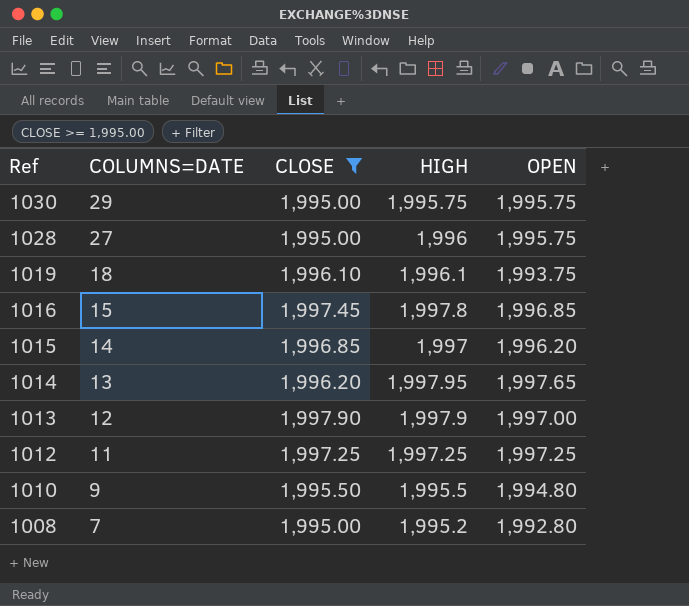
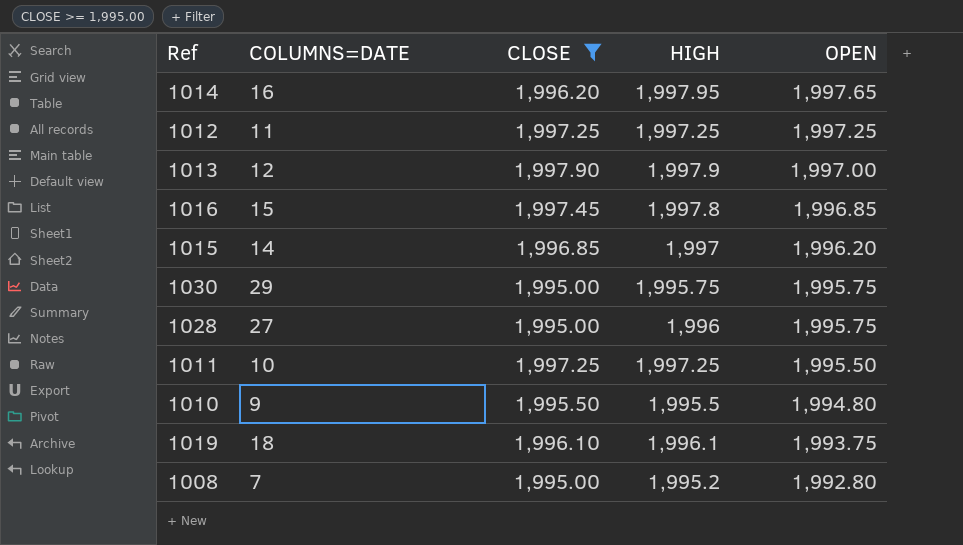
row order: Ref descending -> OPEN descending
1014 | COLUMNS=DATE: 13 -> 16
row 1011: none -> 10 | 1,997.25 | 1,997.25 | 1,995.50

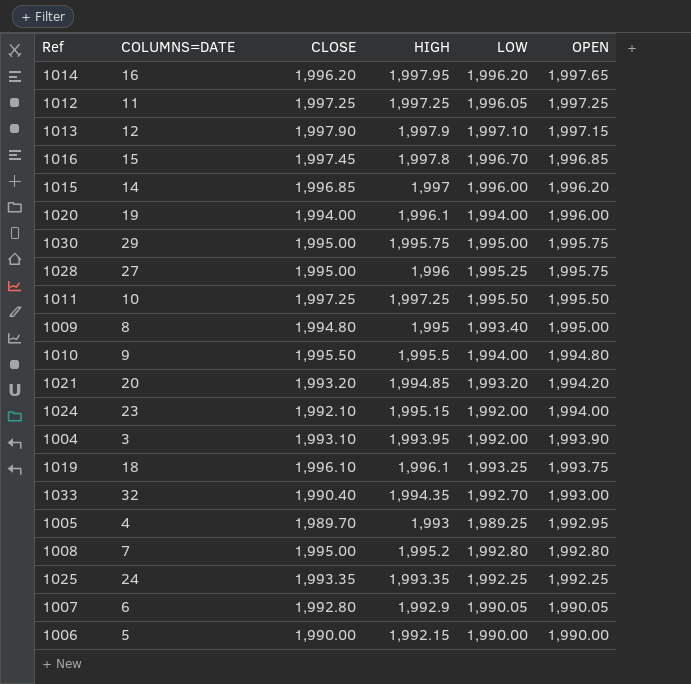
filter: CLOSE >= 1,995.00 -> none
column LOW | position: none -> 5
1013 | OPEN: 1,997.00 -> 1,997.15

